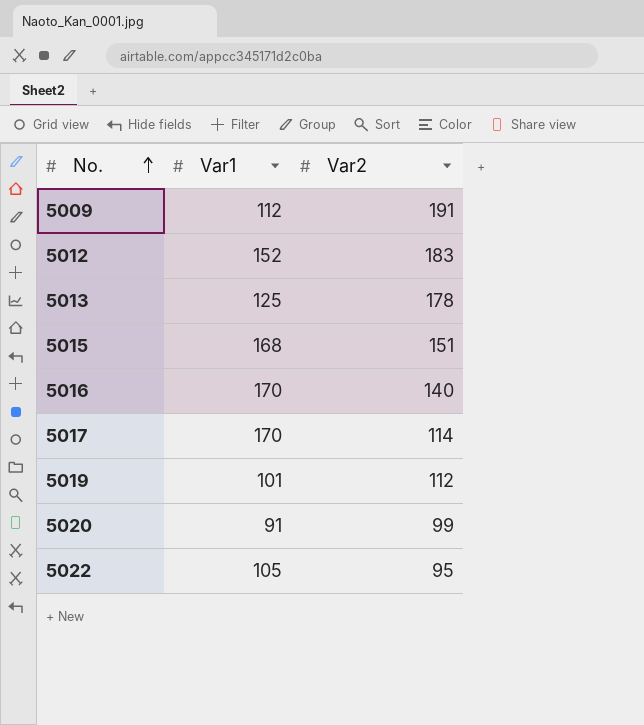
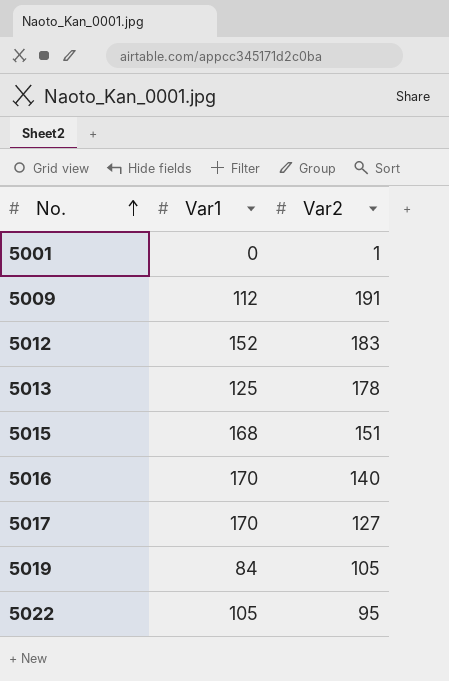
row 5020: 91 | 99 -> none
row 5001: none -> 0 | 1
5017 | Var2: 114 -> 127
5019 | Var1: 101 -> 84
5019 | Var2: 112 -> 105

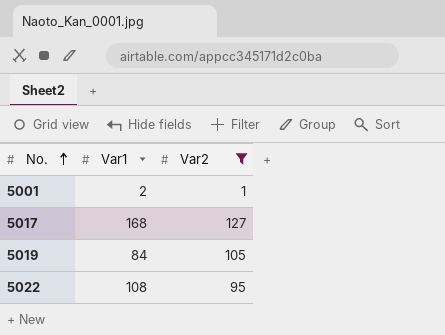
filter: none -> Var2 <= 127
5001 | Var1: 0 -> 2
5017 | Var1: 170 -> 168
5022 | Var1: 105 -> 108

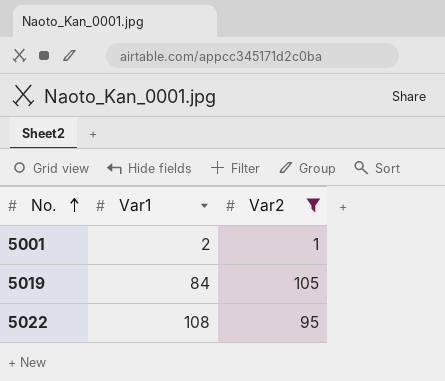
row 5017: 168 | 127 -> none

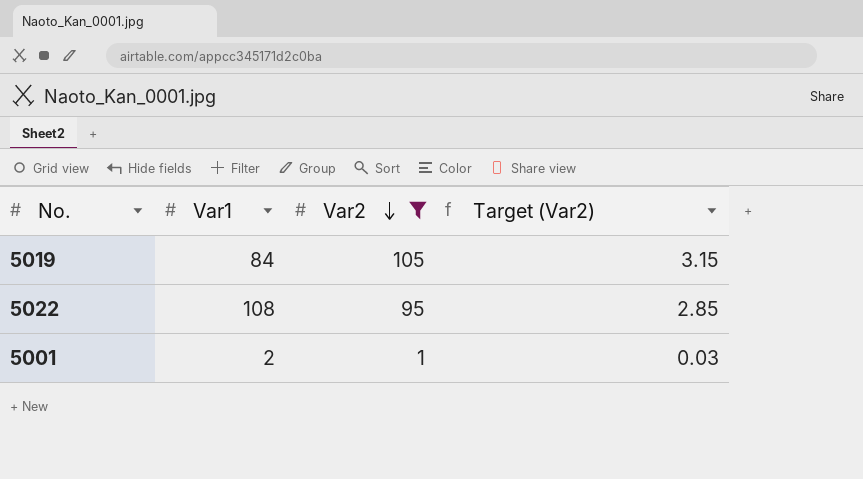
row order: No. ascending -> Var2 descending
column Target (Var2) | formula: none -> [Var2] * 0.03

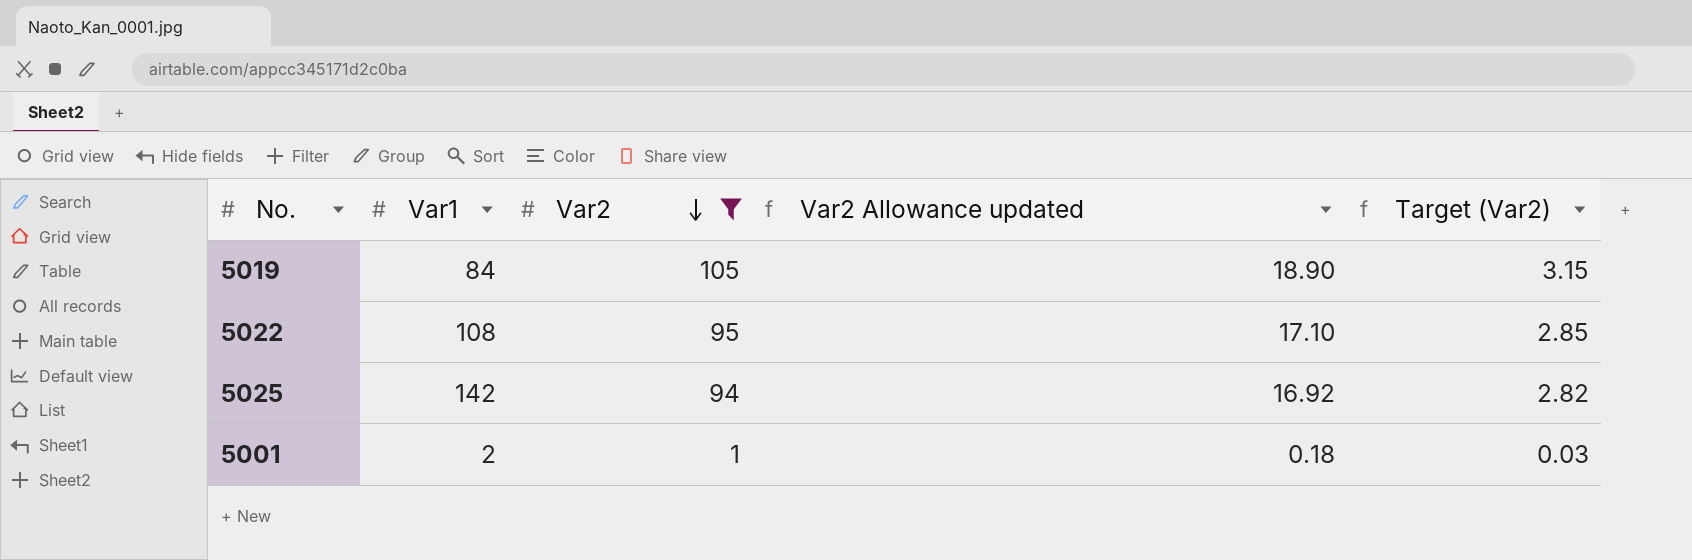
column Var2 Allowance updated | formula: none -> [Var2] * 0.18
row 5025: none -> 142 | 94 | 16.92 | 2.82

